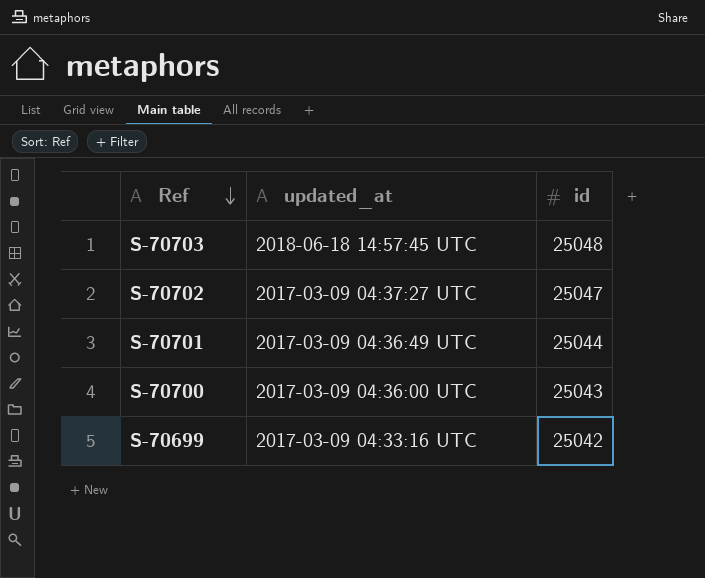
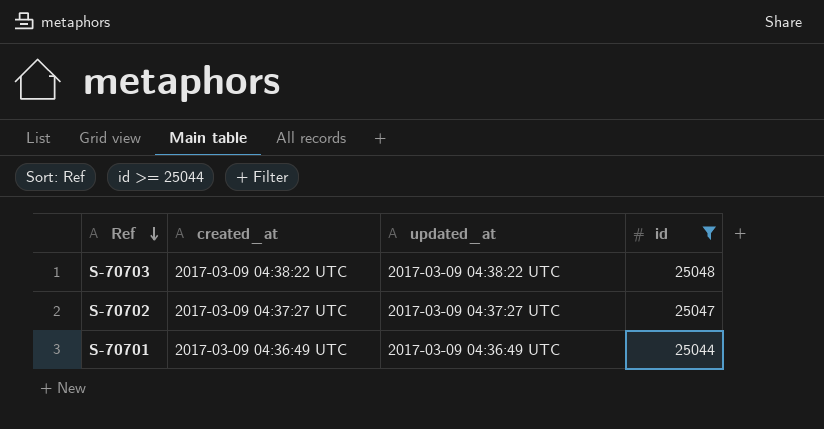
filter: none -> id >= 25044
column created_at | position: none -> 2
S-70703 | updated_at: 2018-06-18 14:57:45 UTC -> 2017-03-09 04:38:22 UTC

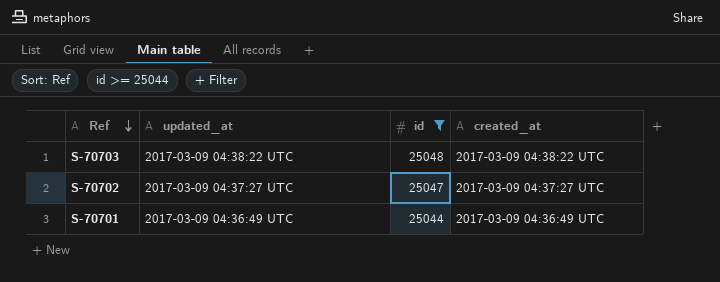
column created_at | position: 2 -> 4

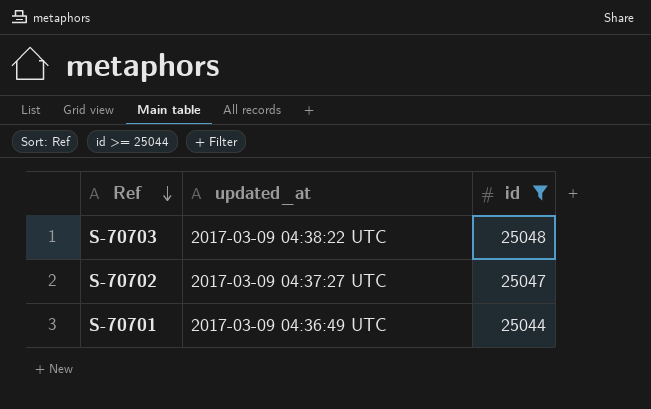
column created_at | position: 4 -> none

